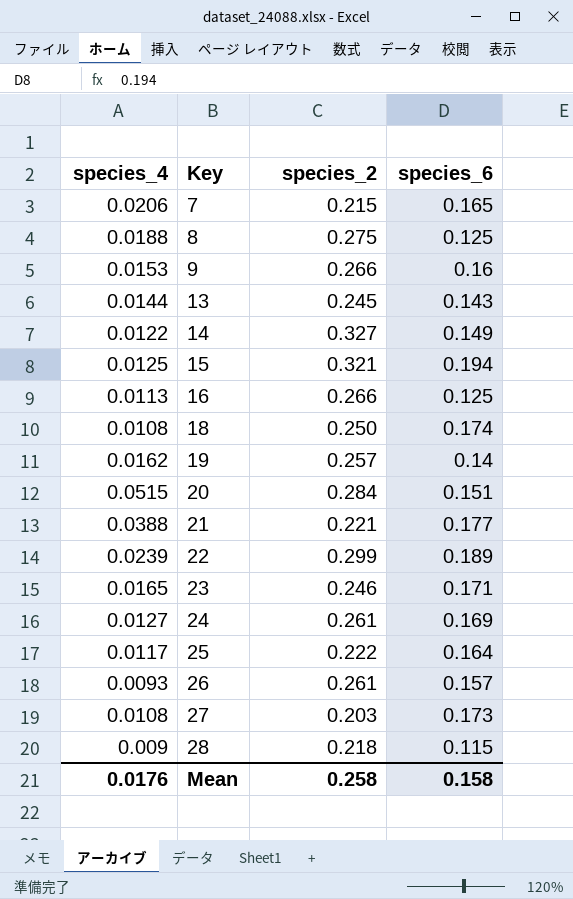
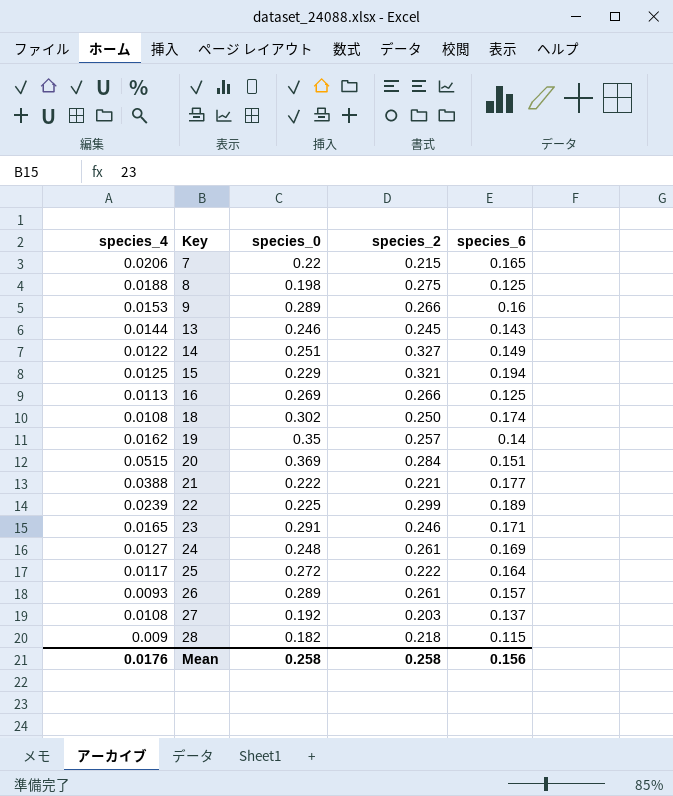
column species_0 | position: none -> 3
27 | species_6: 0.173 -> 0.137
Mean | species_6: 0.158 -> 0.156

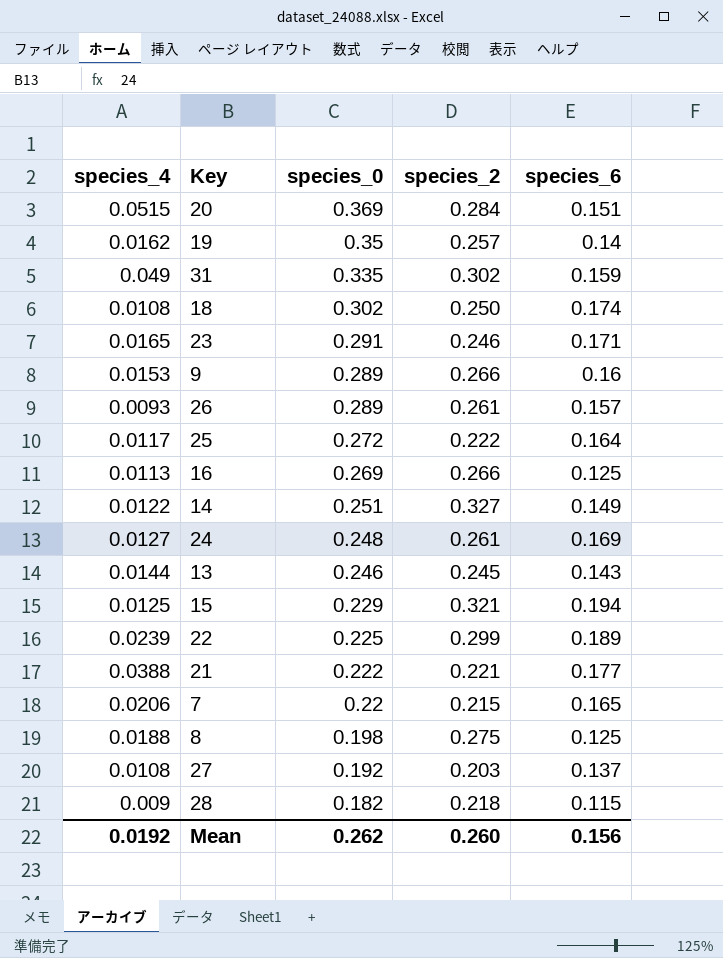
row order: Key ascending -> species_0 descending
row 31: none -> 0.049 | 0.335 | 0.302 | 0.159
Mean | species_4: 0.0176 -> 0.0192
Mean | species_0: 0.258 -> 0.262
Mean | species_2: 0.258 -> 0.260

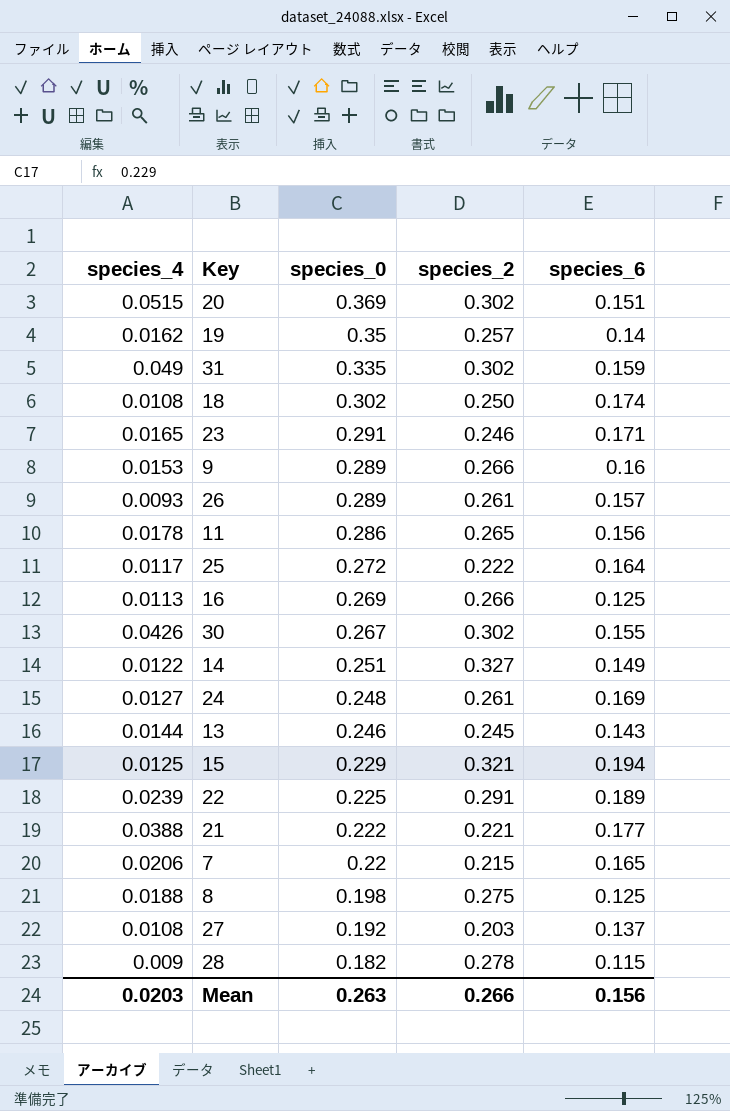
20 | species_2: 0.284 -> 0.302
row 11: none -> 0.0178 | 0.286 | 0.265 | 0.156
row 30: none -> 0.0426 | 0.267 | 0.302 | 0.155
22 | species_2: 0.299 -> 0.291
28 | species_2: 0.218 -> 0.278
Mean | species_4: 0.0192 -> 0.0203
Mean | species_0: 0.262 -> 0.263
Mean | species_2: 0.260 -> 0.266

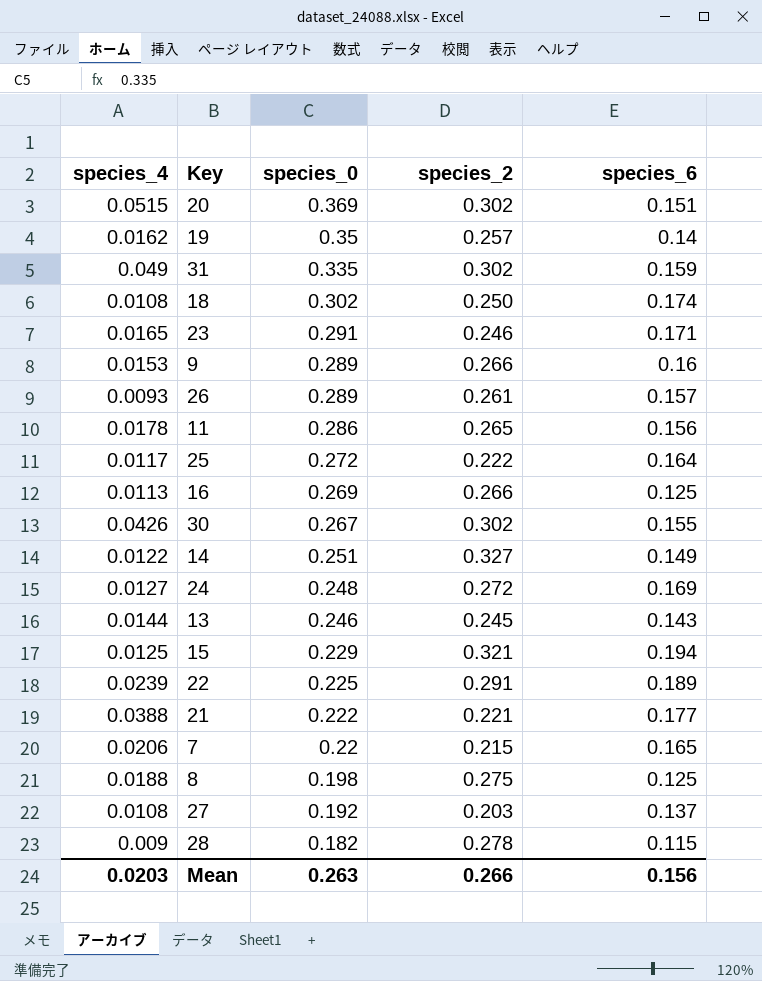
24 | species_2: 0.261 -> 0.272

